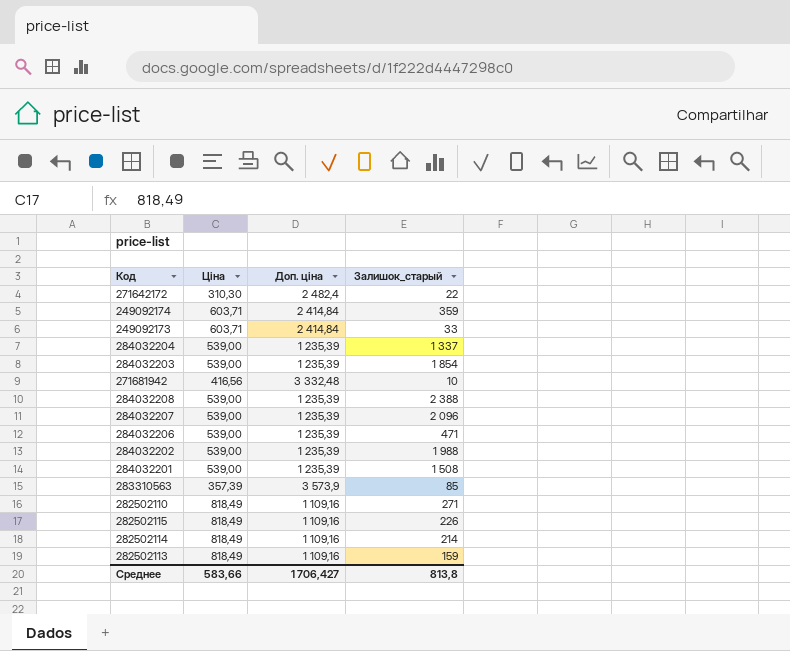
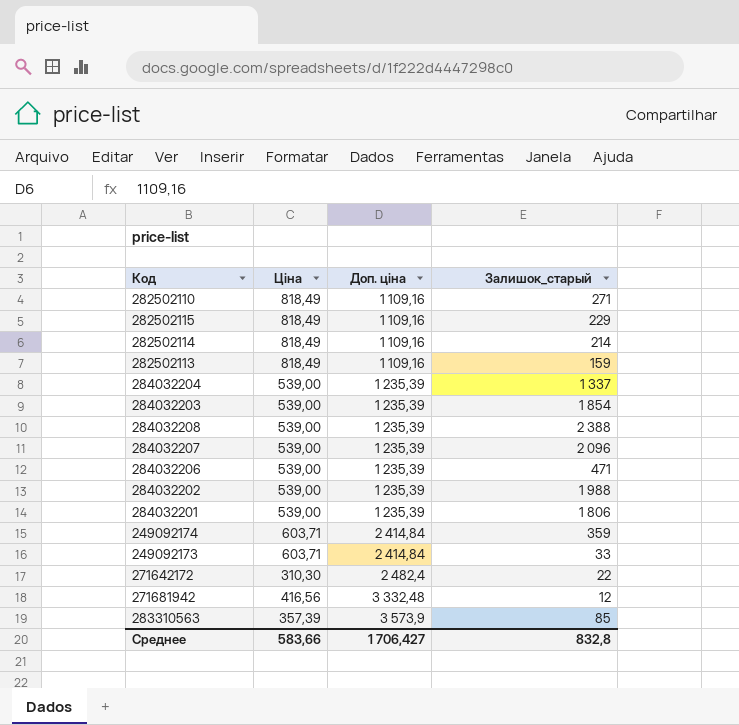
row order: none -> Доп. ціна ascending
282502115 | Залишок_старый: 226 -> 229
284032201 | Залишок_старый: 1 508 -> 1 806
271681942 | Залишок_старый: 10 -> 12
Среднее | Залишок_старый: 813,8 -> 832,8

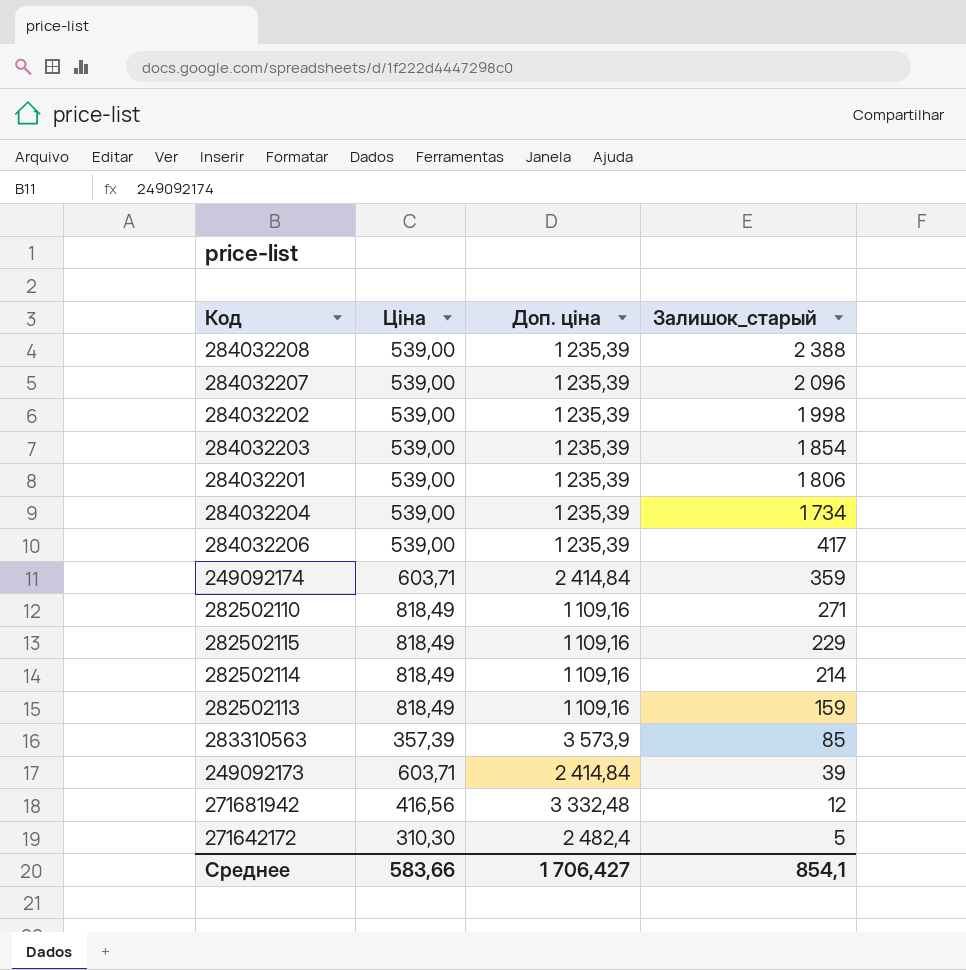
row order: Доп. ціна ascending -> Залишок_старый descending
284032202 | Залишок_старый: 1 988 -> 1 998
284032204 | Залишок_старый: 1 337 -> 1 734
284032206 | Залишок_старый: 471 -> 417
249092173 | Залишок_старый: 33 -> 39
271642172 | Залишок_старый: 22 -> 5
Среднее | Залишок_старый: 832,8 -> 854,1

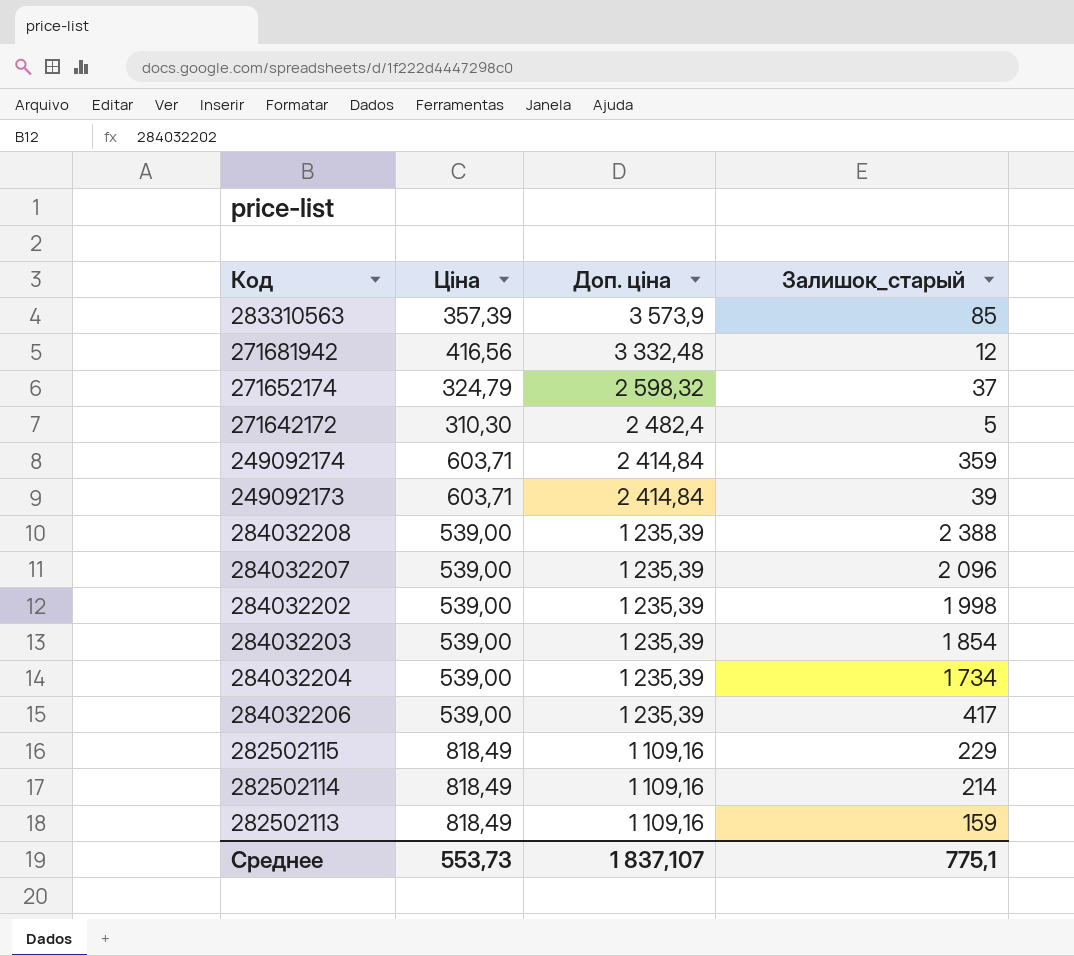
row order: Залишок_старый descending -> Доп. ціна descending
row 284032201: 539,00 | 1 235,39 | 1 806 -> none
row 282502110: 818,49 | 1 109,16 | 271 -> none
row 271652174: none -> 324,79 | 2 598,32 | 37
Среднее | Ціна: 583,66 -> 553,73
Среднее | Доп. ціна: 1 706,427 -> 1 837,107
Среднее | Залишок_старый: 854,1 -> 775,1

